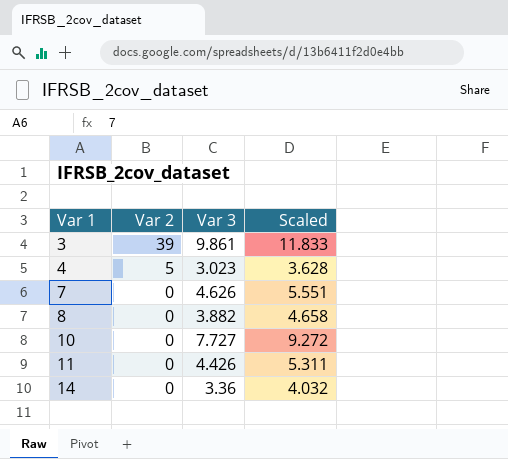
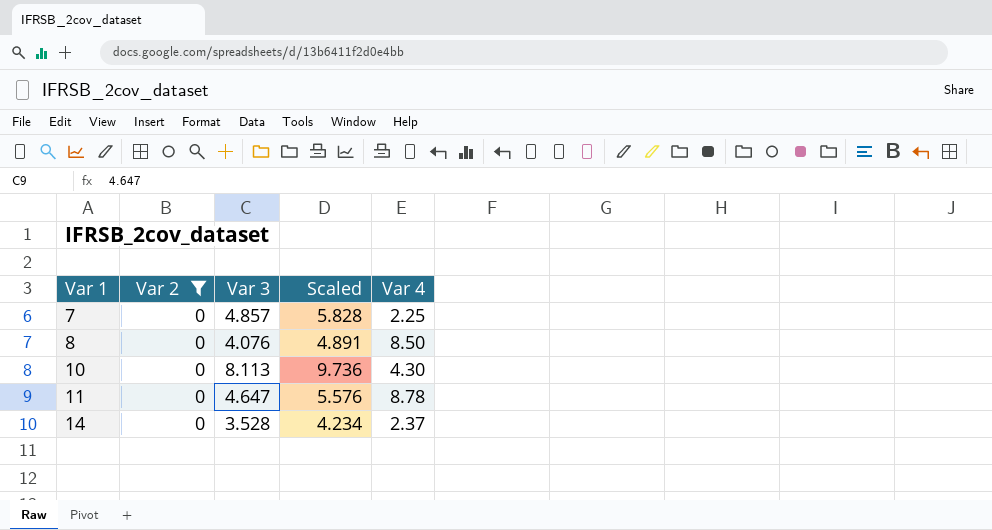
filter: none -> Var 2 = 0
column Var 4 | position: none -> 5
7 | Var 3: 4.626 -> 4.857
7 | Scaled: 5.551 -> 5.828
8 | Var 3: 3.882 -> 4.076
8 | Scaled: 4.658 -> 4.891
10 | Var 3: 7.727 -> 8.113
10 | Scaled: 9.272 -> 9.736
11 | Var 3: 4.426 -> 4.647
11 | Scaled: 5.311 -> 5.576
14 | Var 3: 3.36 -> 3.528
14 | Scaled: 4.032 -> 4.234

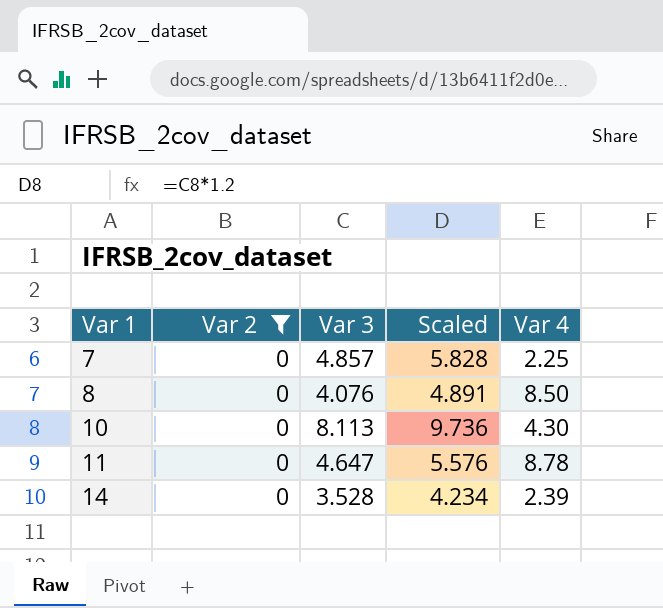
14 | Var 4: 2.37 -> 2.39

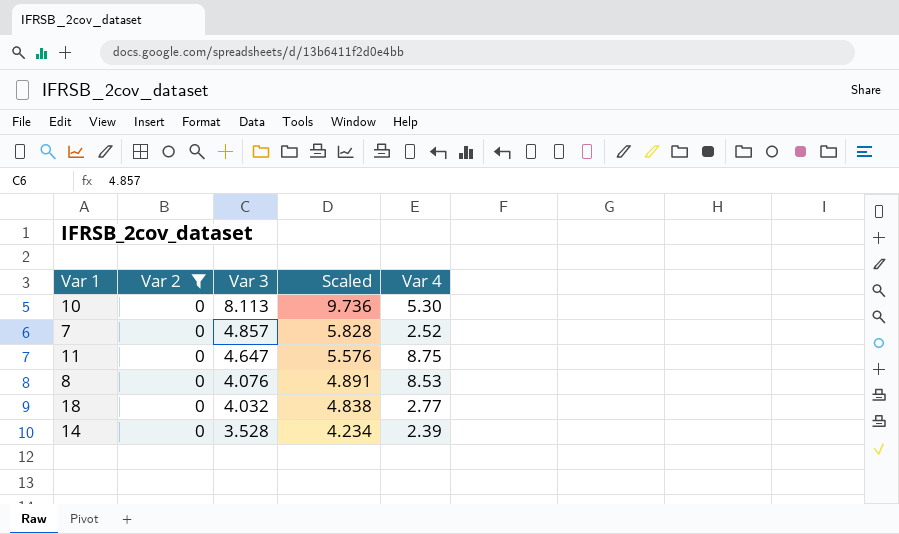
row order: Var 1 ascending -> Var 3 descending
10 | Var 4: 4.30 -> 5.30
7 | Var 4: 2.25 -> 2.52
11 | Var 4: 8.78 -> 8.75
8 | Var 4: 8.50 -> 8.53
row 18: none -> 0 | 4.032 | 4.838 | 2.77

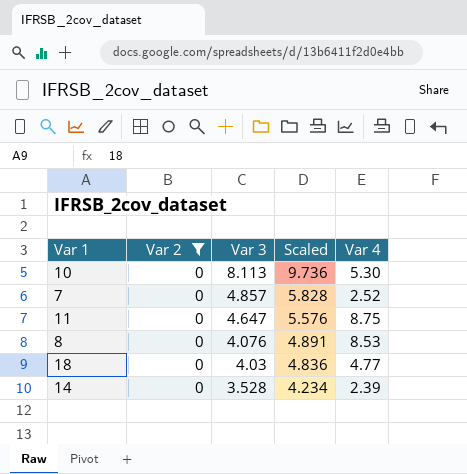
18 | Var 3: 4.032 -> 4.03
18 | Scaled: 4.838 -> 4.836
18 | Var 4: 2.77 -> 4.77

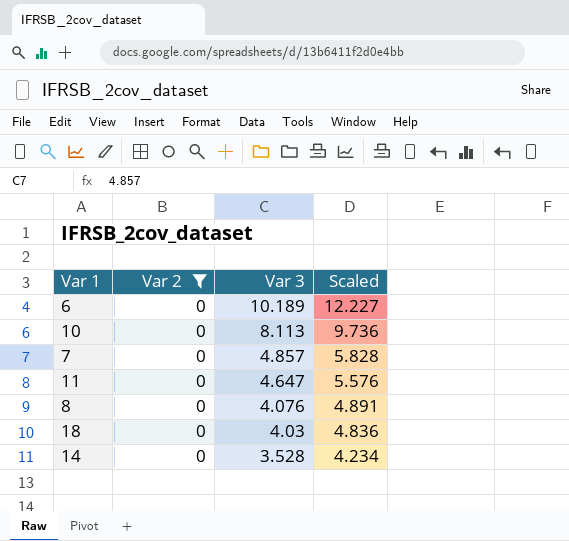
column Var 4 | position: 5 -> none
row 6: none -> 0 | 10.189 | 12.227

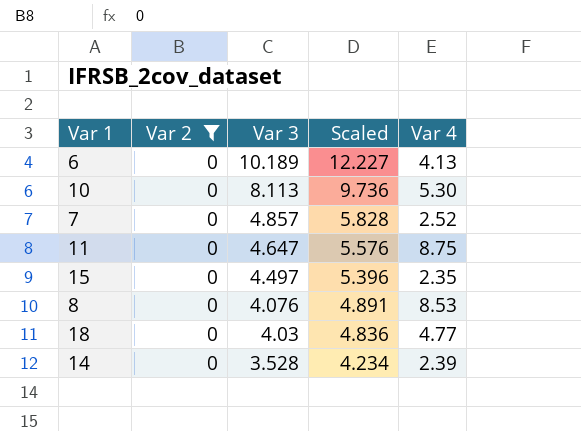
column Var 4 | position: none -> 5
row 15: none -> 0 | 4.497 | 5.396 | 2.35

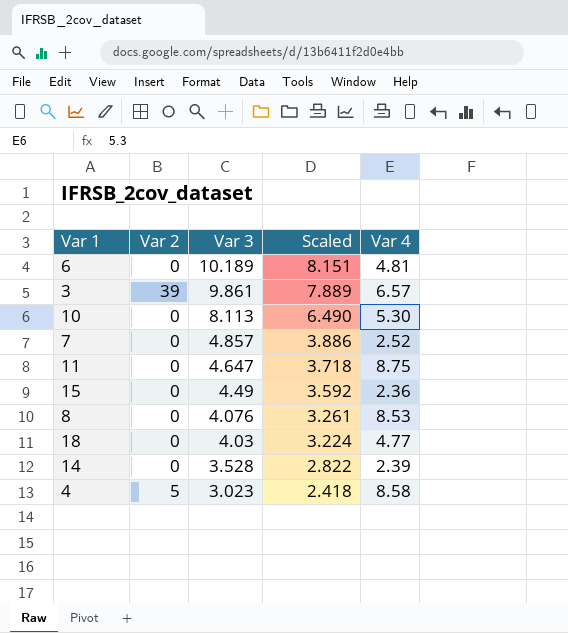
filter: Var 2 = 0 -> none
column Scaled | formula: [Var 3] * 1.2 -> [Var 3] * 0.8
6 | Var 4: 4.13 -> 4.81
15 | Var 3: 4.497 -> 4.49
15 | Var 4: 2.35 -> 2.36

